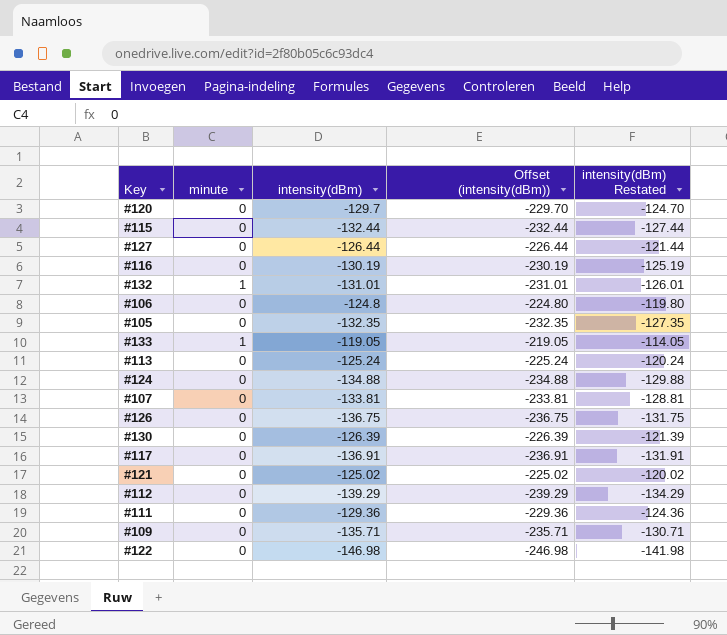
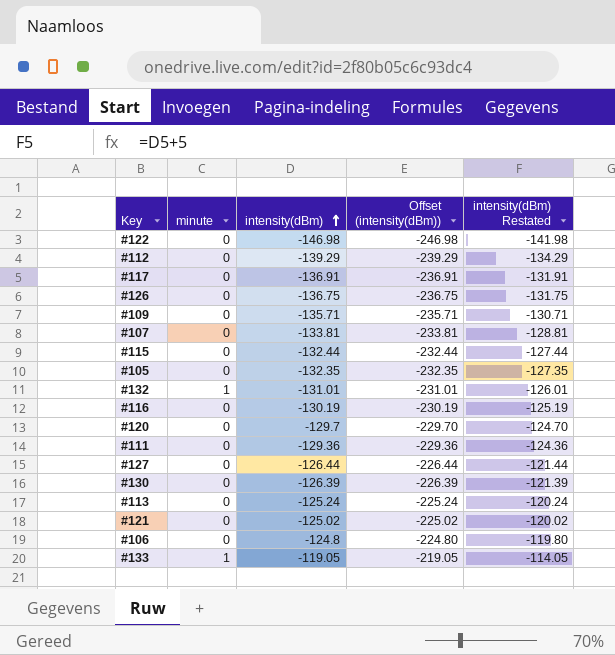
row order: none -> intensity(dBm) ascending
row #124: 0 | -134.88 | -234.88 | -129.88 -> none

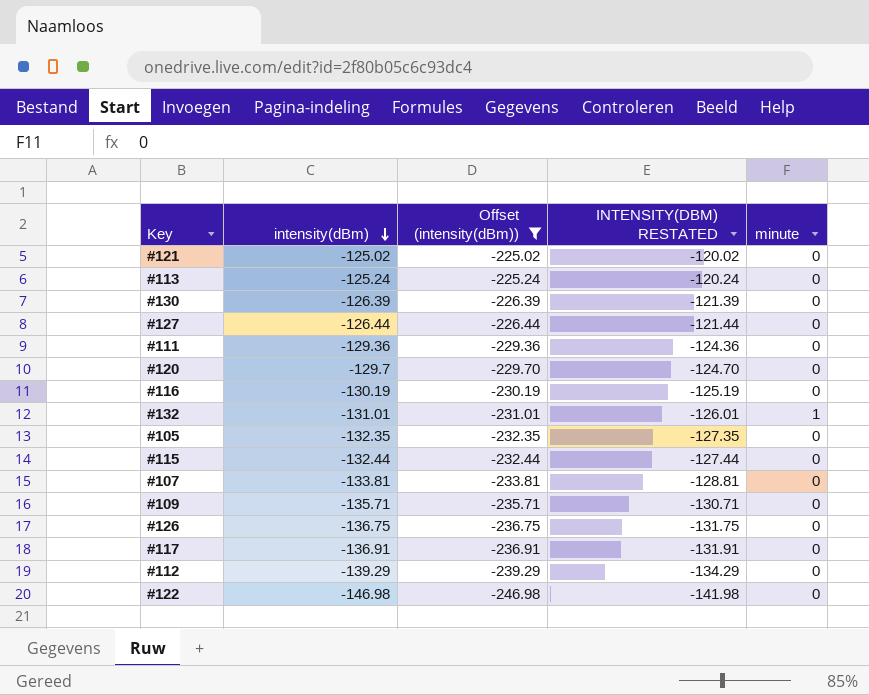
filter: none -> Offset (intensity(dBm)) <= -225.02
row order: intensity(dBm) ascending -> intensity(dBm) descending
column name: intensity(dBm) Restated -> INTENSITY(DBM) RESTATED
column minute | position: 2 -> 5

